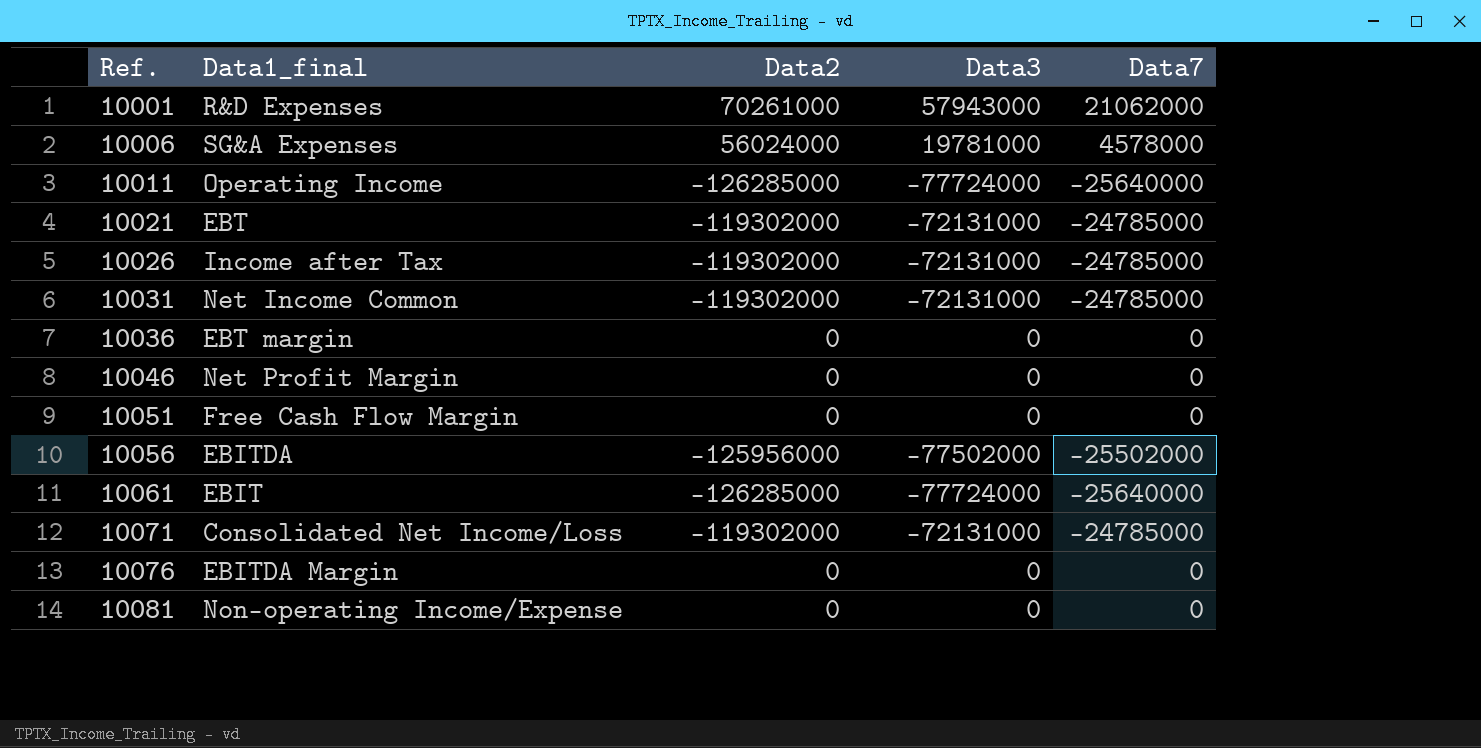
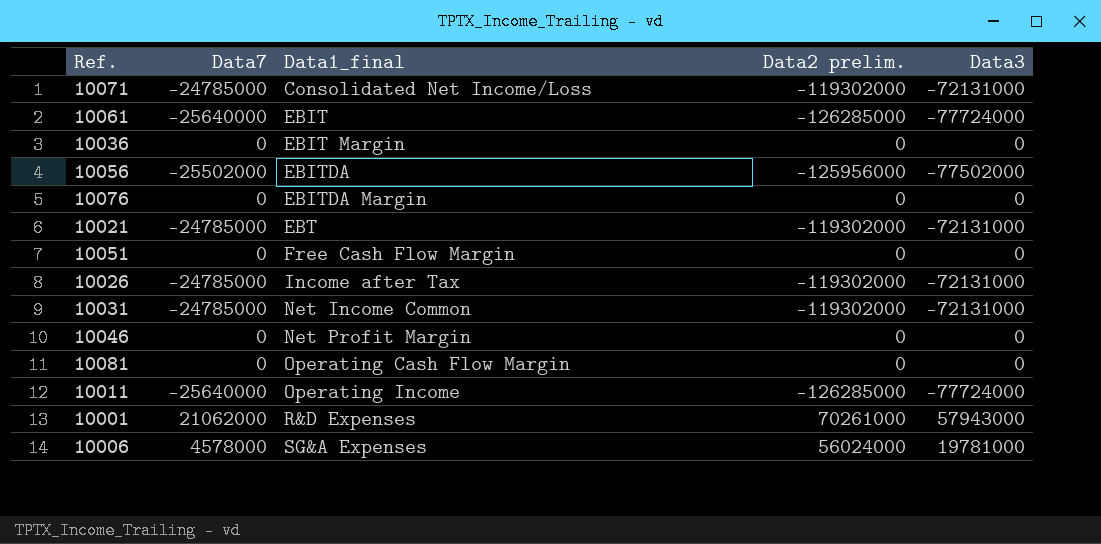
row order: Ref. ascending -> Data1_final ascending
column Data7 | position: 5 -> 2
column name: Data2 -> Data2 prelim.
10036 | Data1_final: EBT margin -> EBIT Margin
10081 | Data1_final: Non-operating Income/Expense -> Operating Cash Flow Margin

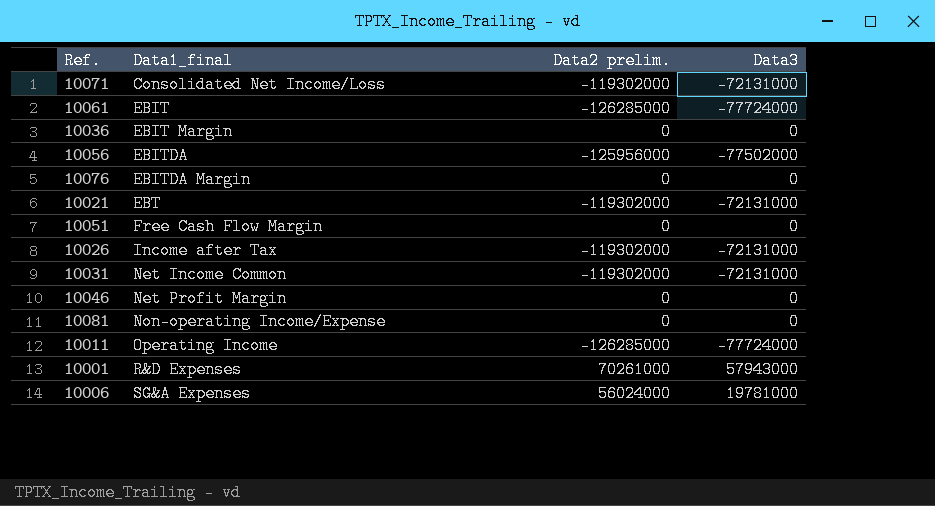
column Data7 | position: 2 -> none
10081 | Data1_final: Operating Cash Flow Margin -> Non-operating Income/Expense

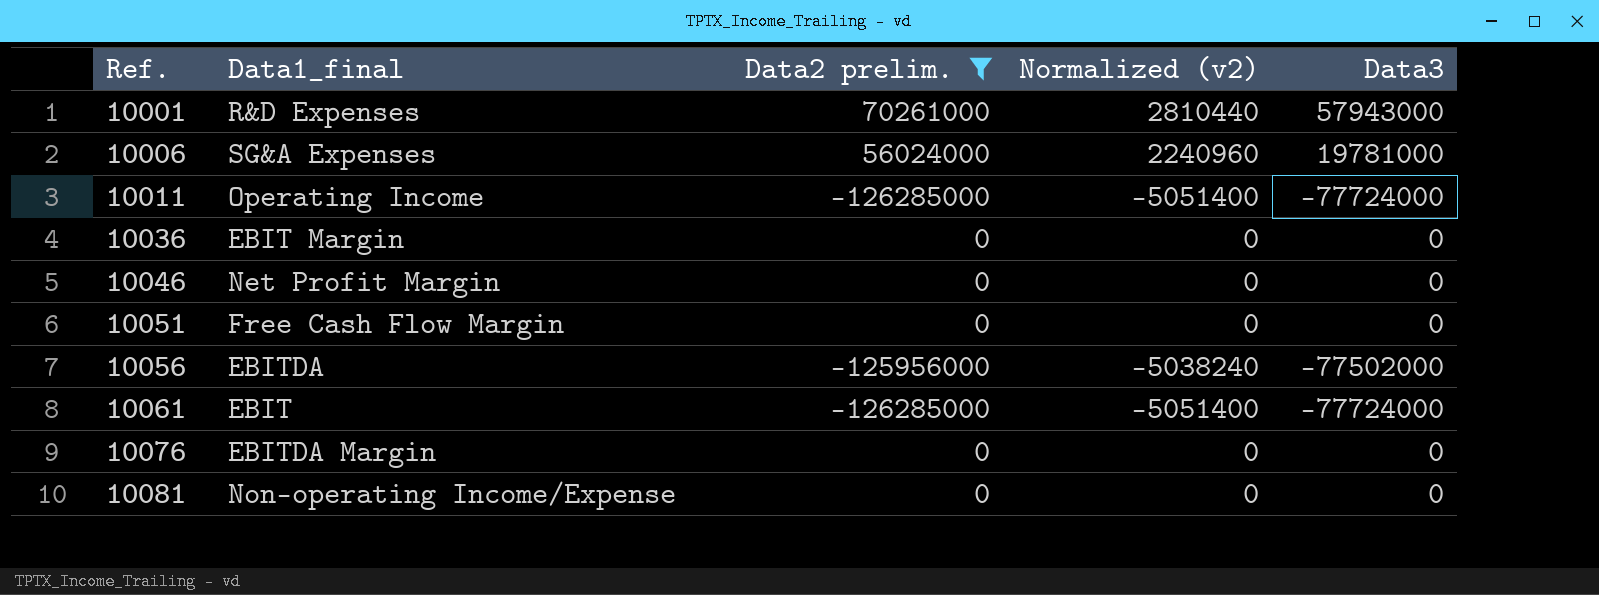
filter: none -> Data2 prelim. != -119302000
row order: Data1_final ascending -> Ref. ascending
column Normalized (v2) | formula: none -> [Data2 prelim.] * 0.04

